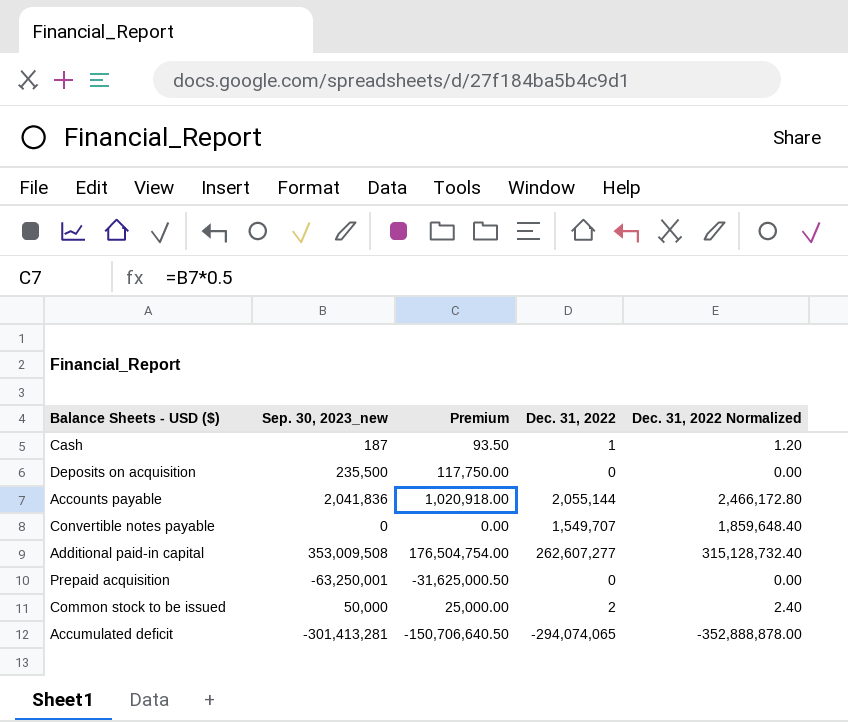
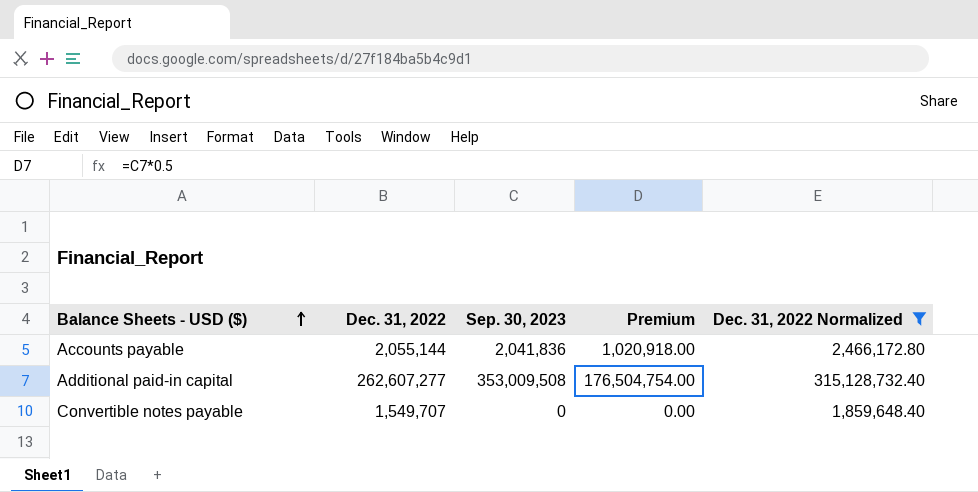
filter: none -> Dec. 31, 2022 Normalized >= 1,859,648.40
row order: none -> Balance Sheets - USD ($) ascending
column Dec. 31, 2022 | position: 4 -> 2
column name: Sep. 30, 2023_new -> Sep. 30, 2023

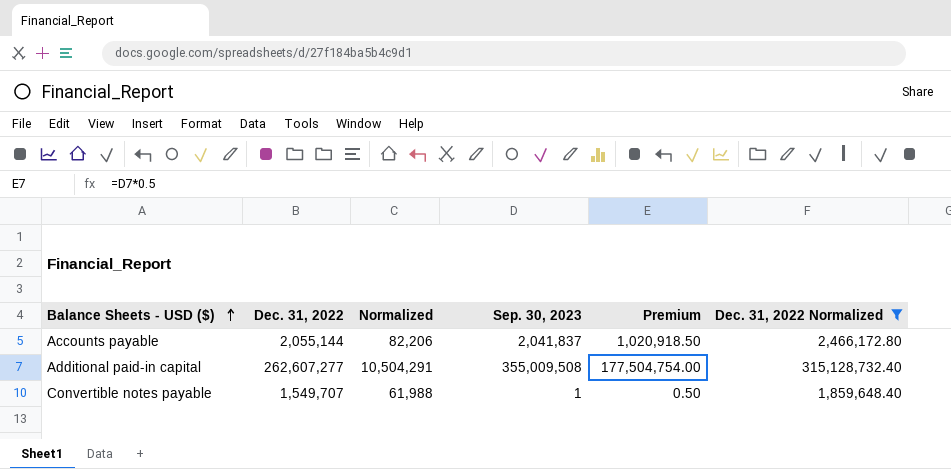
column Normalized | formula: none -> [Dec. 31, 2022] * 0.04
Accounts payable | Sep. 30, 2023: 2,041,836 -> 2,041,837
Accounts payable | Premium: 1,020,918.00 -> 1,020,918.50
Additional paid-in capital | Sep. 30, 2023: 353,009,508 -> 355,009,508
Additional paid-in capital | Premium: 176,504,754.00 -> 177,504,754.00
Convertible notes payable | Sep. 30, 2023: 0 -> 1
Convertible notes payable | Premium: 0.00 -> 0.50

